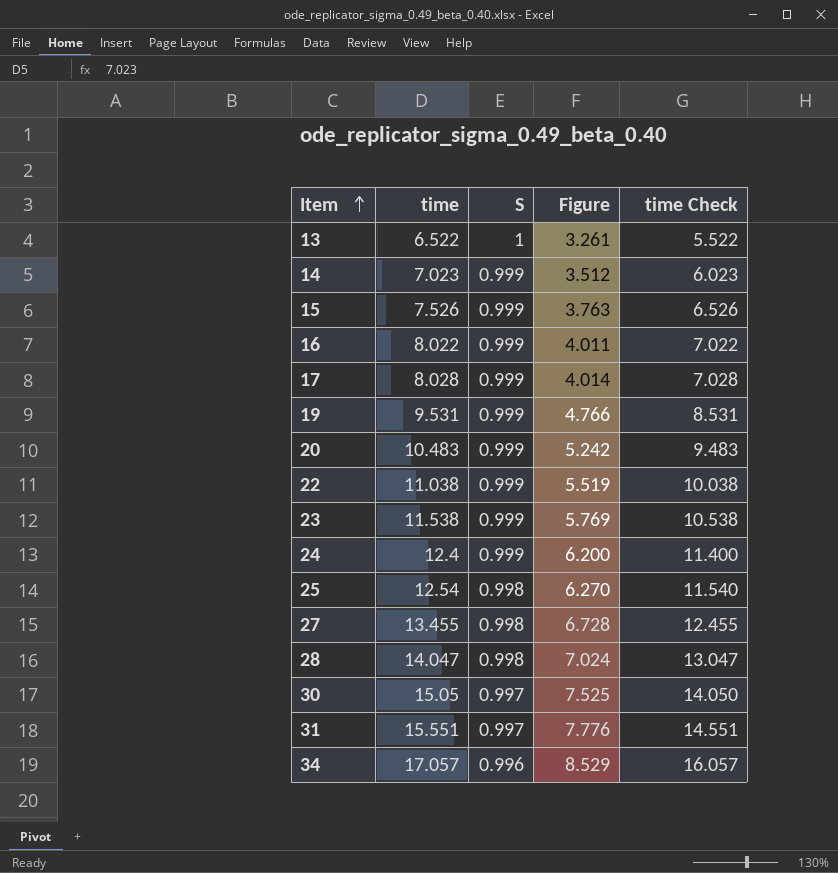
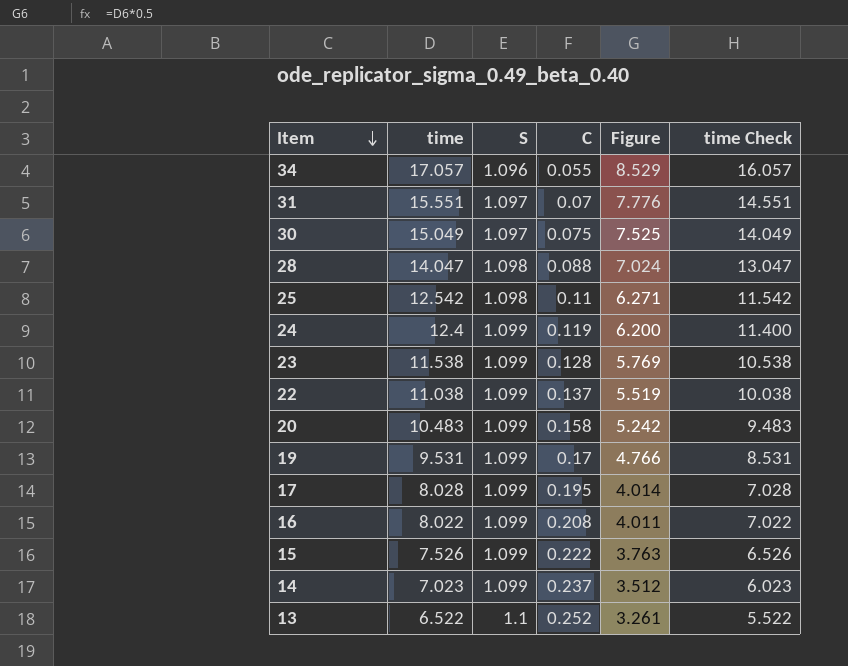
row order: Item ascending -> Item descending
column C | position: none -> 4
row 27: 13.455 | 0.998 | 6.728 | 12.455 -> none
34 | S: 0.996 -> 1.096
31 | S: 0.997 -> 1.097
30 | time: 15.05 -> 15.049
30 | S: 0.997 -> 1.097
30 | time Check: 14.050 -> 14.049
28 | S: 0.998 -> 1.098
25 | time: 12.54 -> 12.542
25 | S: 0.998 -> 1.098
25 | Figure: 6.270 -> 6.271
25 | time Check: 11.540 -> 11.542
24 | S: 0.999 -> 1.099
23 | S: 0.999 -> 1.099
22 | S: 0.999 -> 1.099
20 | S: 0.999 -> 1.099
19 | S: 0.999 -> 1.099
17 | S: 0.999 -> 1.099
16 | S: 0.999 -> 1.099
15 | S: 0.999 -> 1.099
14 | S: 0.999 -> 1.099
13 | S: 1 -> 1.1

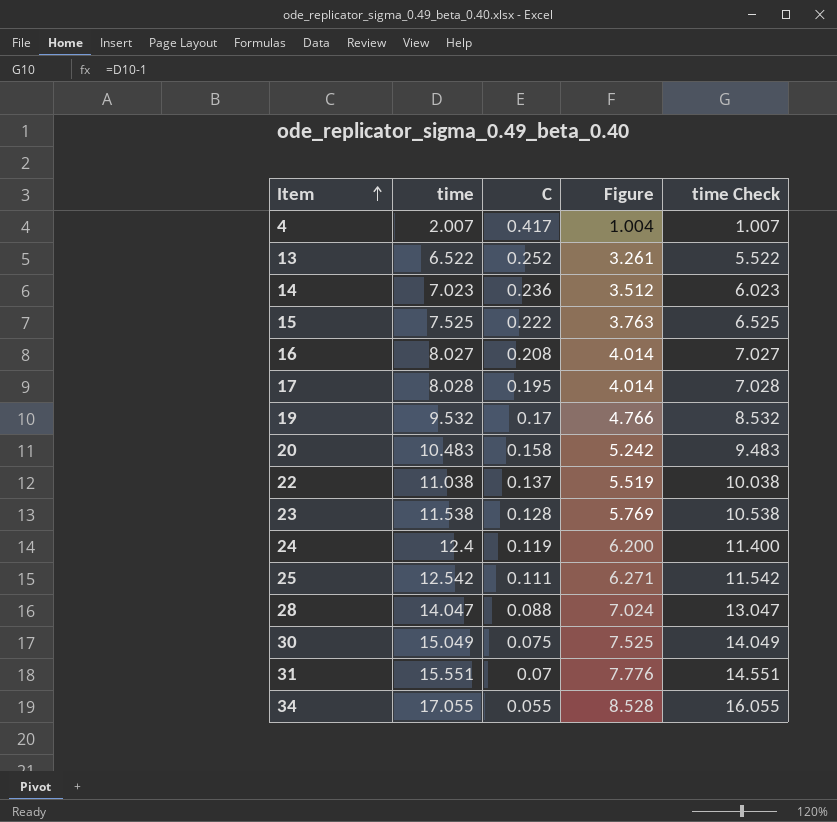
row order: Item descending -> Item ascending
column S | position: 3 -> none
row 4: none -> 2.007 | 0.417 | 1.004 | 1.007
14 | C: 0.237 -> 0.236
15 | time: 7.526 -> 7.525
15 | time Check: 6.526 -> 6.525
16 | time: 8.022 -> 8.027
16 | Figure: 4.011 -> 4.014
16 | time Check: 7.022 -> 7.027
19 | time: 9.531 -> 9.532
19 | time Check: 8.531 -> 8.532
25 | C: 0.11 -> 0.111
34 | time: 17.057 -> 17.055
34 | Figure: 8.529 -> 8.528
34 | time Check: 16.057 -> 16.055

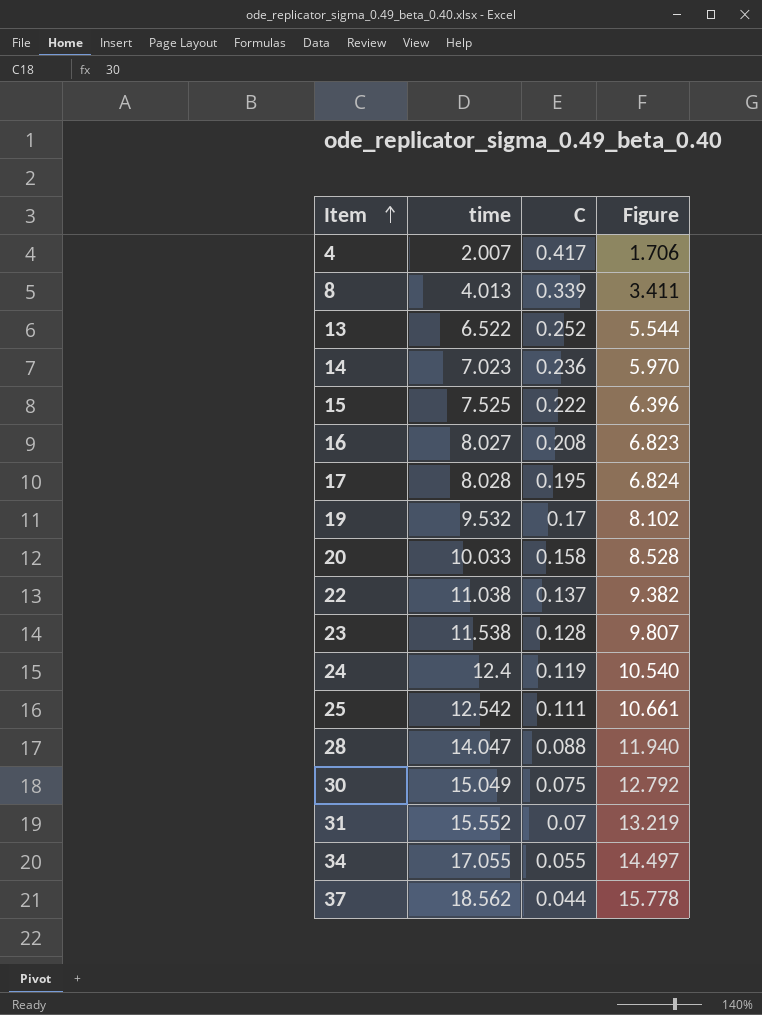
column time Check | formula: [time] - 1 -> none
column Figure | formula: [time] * 0.5 -> [time] * 0.85
row 8: none -> 4.013 | 0.339 | 3.411
20 | time: 10.483 -> 10.033
31 | time: 15.551 -> 15.552
row 37: none -> 18.562 | 0.044 | 15.778

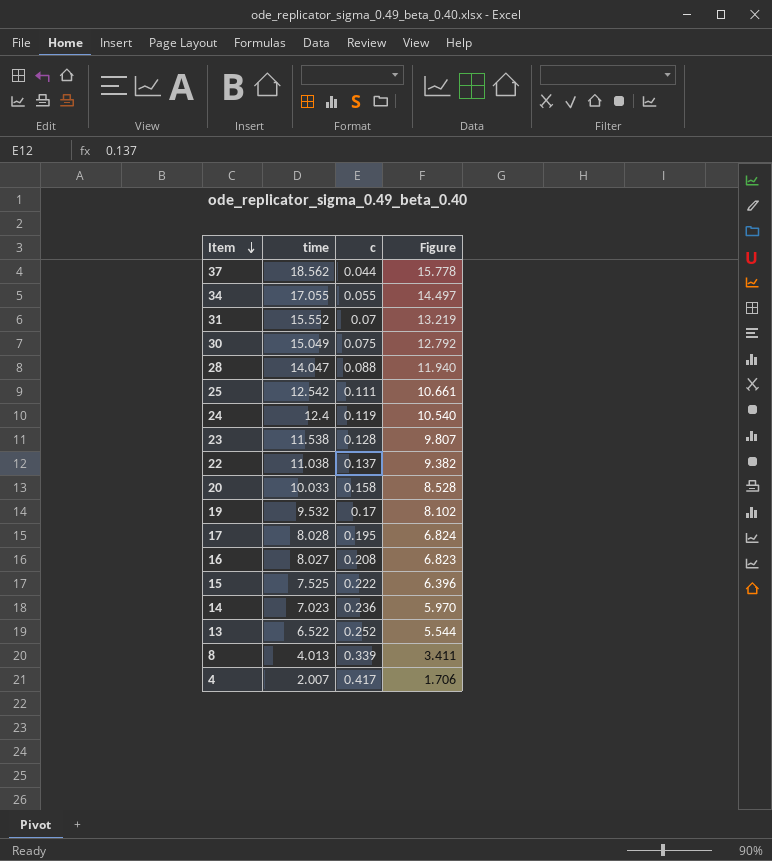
row order: Item ascending -> Item descending
column name: C -> c

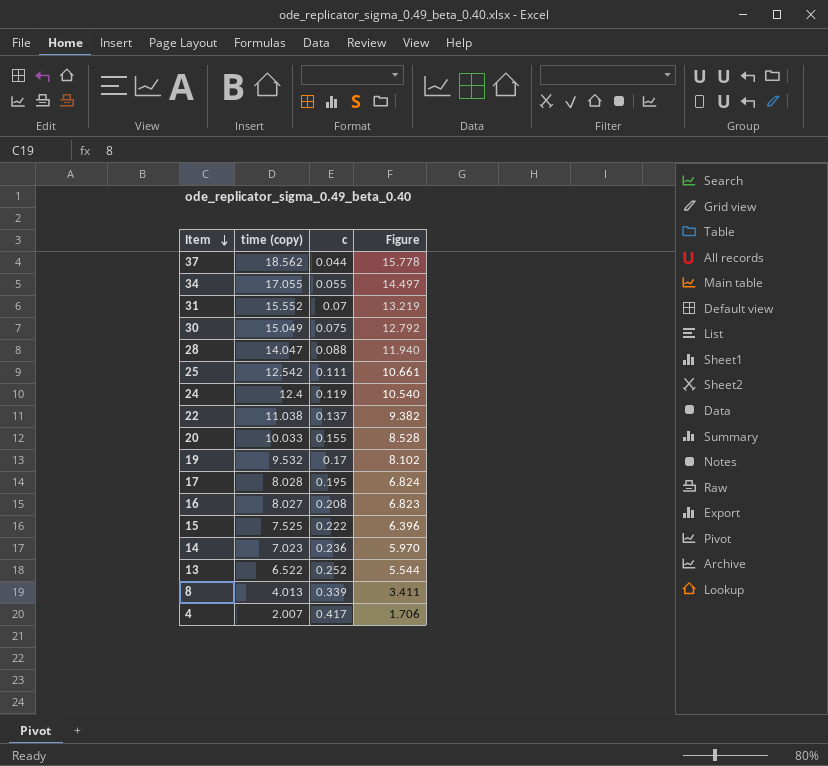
column name: time -> time (copy)
row 23: 11.538 | 0.128 | 9.807 -> none
20 | c: 0.158 -> 0.155

